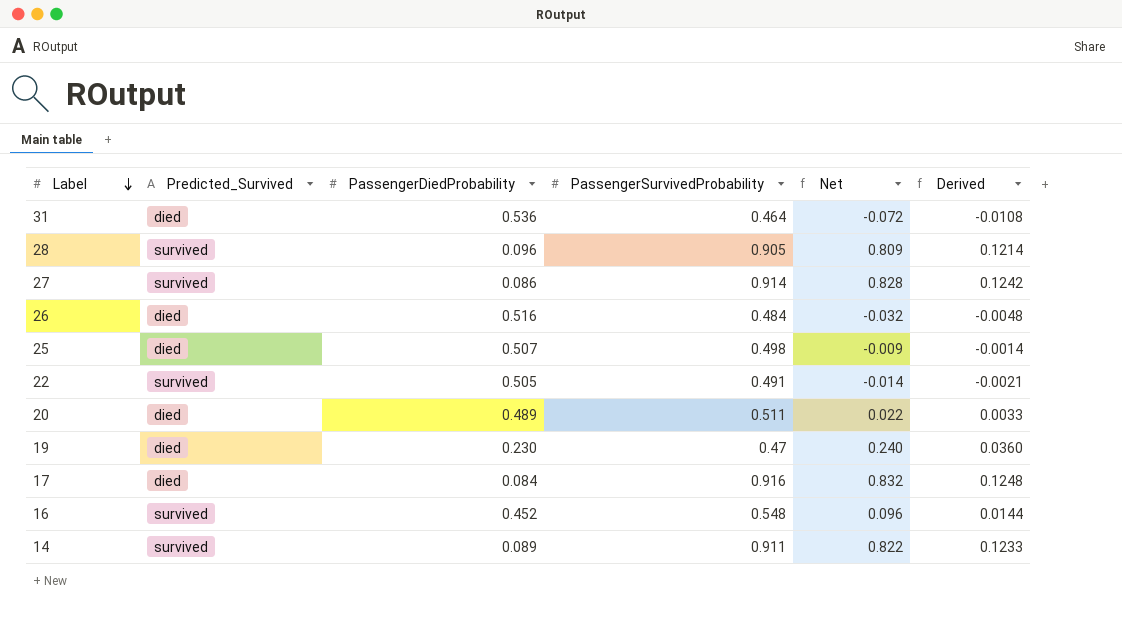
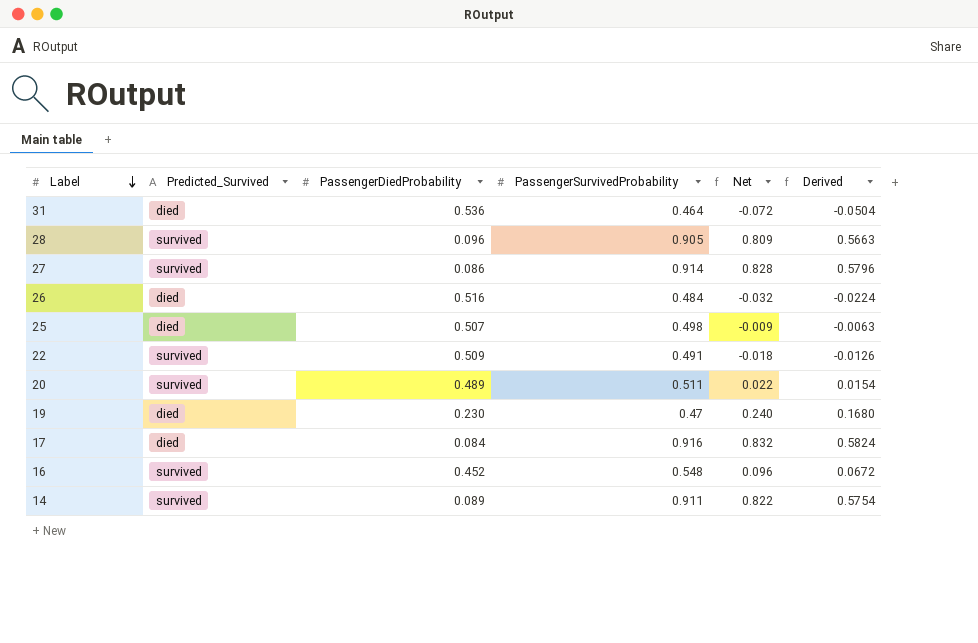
column Derived | formula: [Net] * 0.15 -> [Net] * 0.7
22 | PassengerDiedProbability: 0.505 -> 0.509
22 | Net: -0.014 -> -0.018
20 | Predicted_Survived: died -> survived

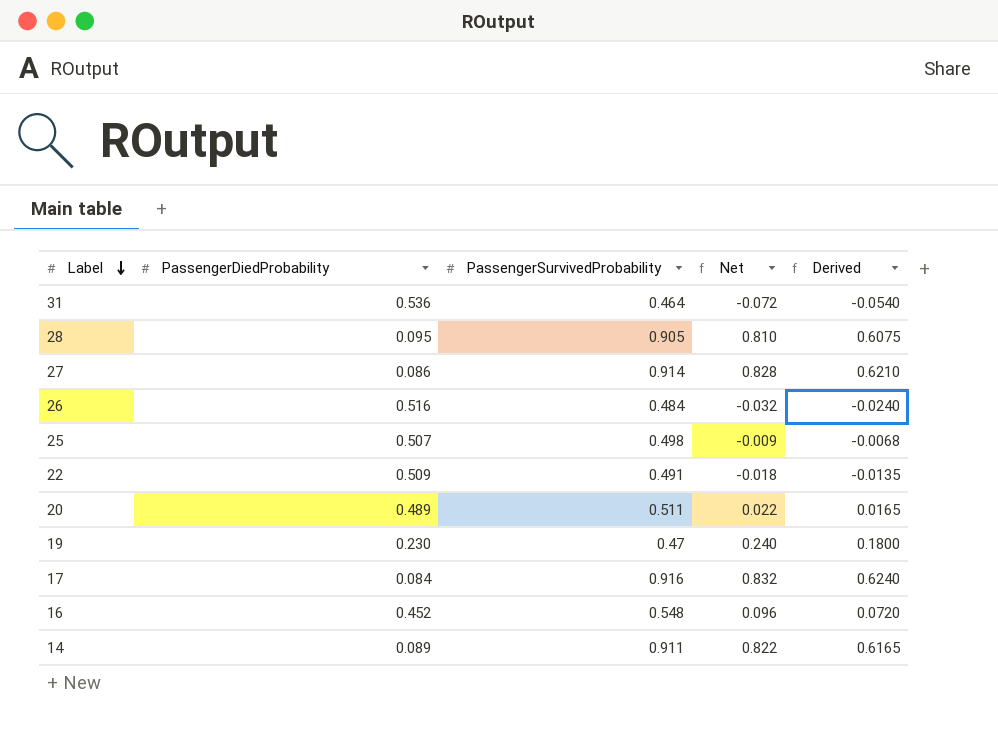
column Predicted_Survived | position: 2 -> none
column Derived | formula: [Net] * 0.7 -> [Net] * 0.75
28 | PassengerDiedProbability: 0.096 -> 0.095
28 | Net: 0.809 -> 0.810

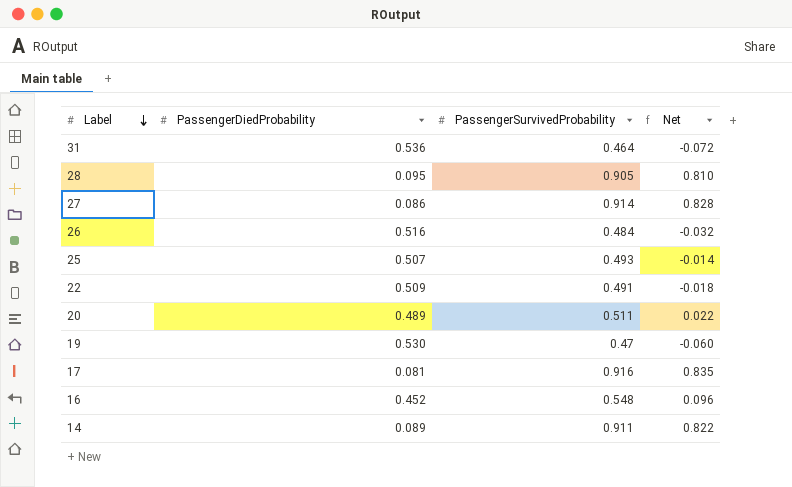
column Derived | formula: [Net] * 0.75 -> none
25 | PassengerSurvivedProbability: 0.498 -> 0.493
25 | Net: -0.009 -> -0.014
19 | PassengerDiedProbability: 0.230 -> 0.530
19 | Net: 0.240 -> -0.060
17 | PassengerDiedProbability: 0.084 -> 0.081
17 | Net: 0.832 -> 0.835

